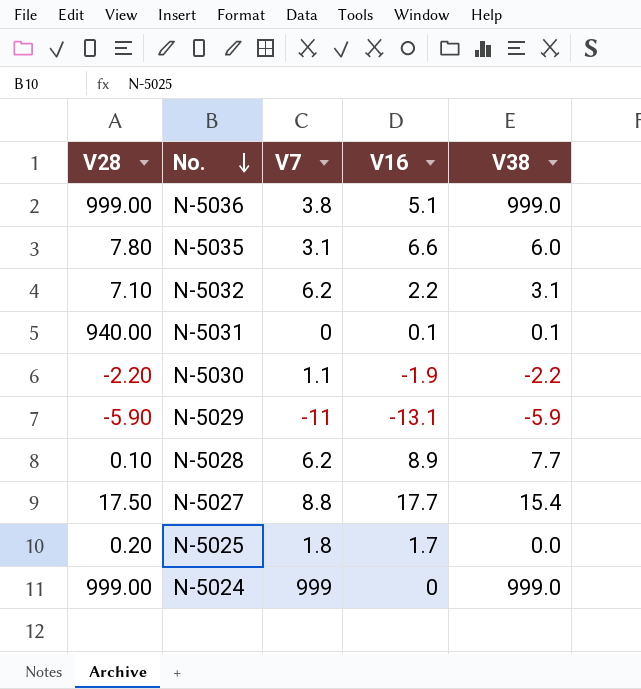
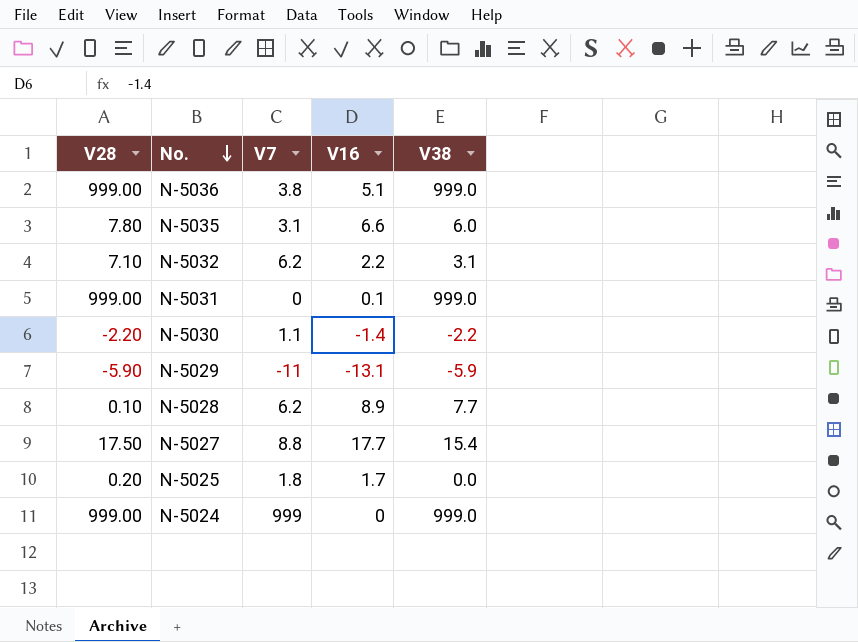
N-5031 | V28: 940.00 -> 999.00
N-5031 | V38: 0.1 -> 999.0
N-5030 | V16: -1.9 -> -1.4

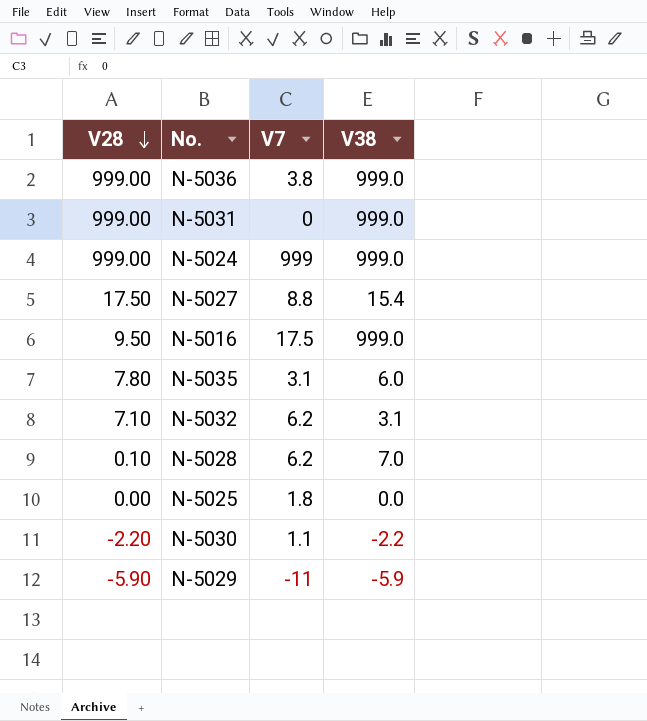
row order: No. descending -> V28 descending
column V16 | position: 4 -> none
row N-5016: none -> 9.50 | 17.5 | 999.0
N-5028 | V38: 7.7 -> 7.0
N-5025 | V28: 0.20 -> 0.00

